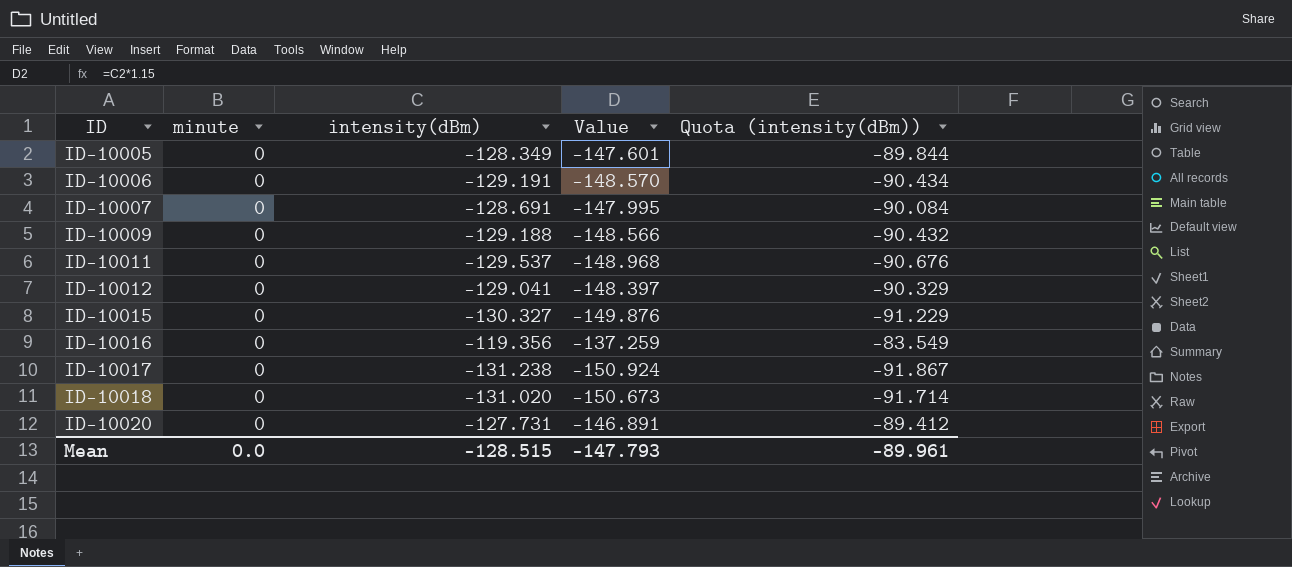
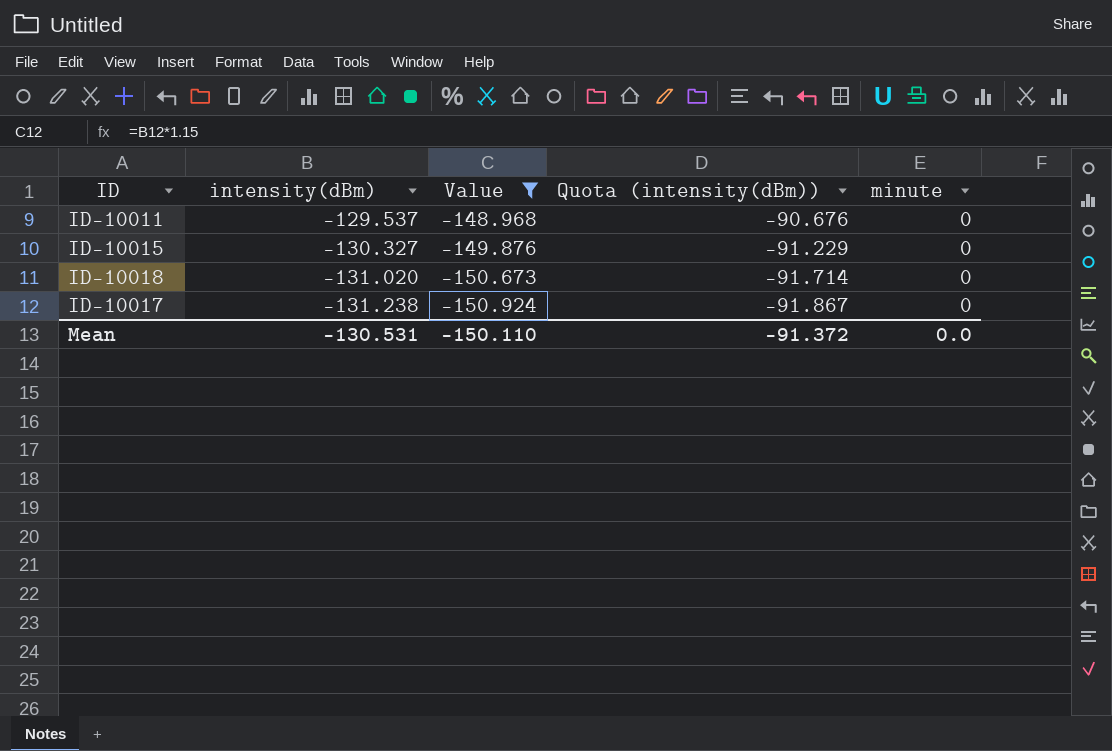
filter: none -> Value <= -148.968
row order: ID ascending -> intensity(dBm) descending
column minute | position: 2 -> 5
Mean | intensity(dBm): -128.515 -> -130.531
Mean | Value: -147.793 -> -150.110
Mean | Quota (intensity(dBm)): -89.961 -> -91.372

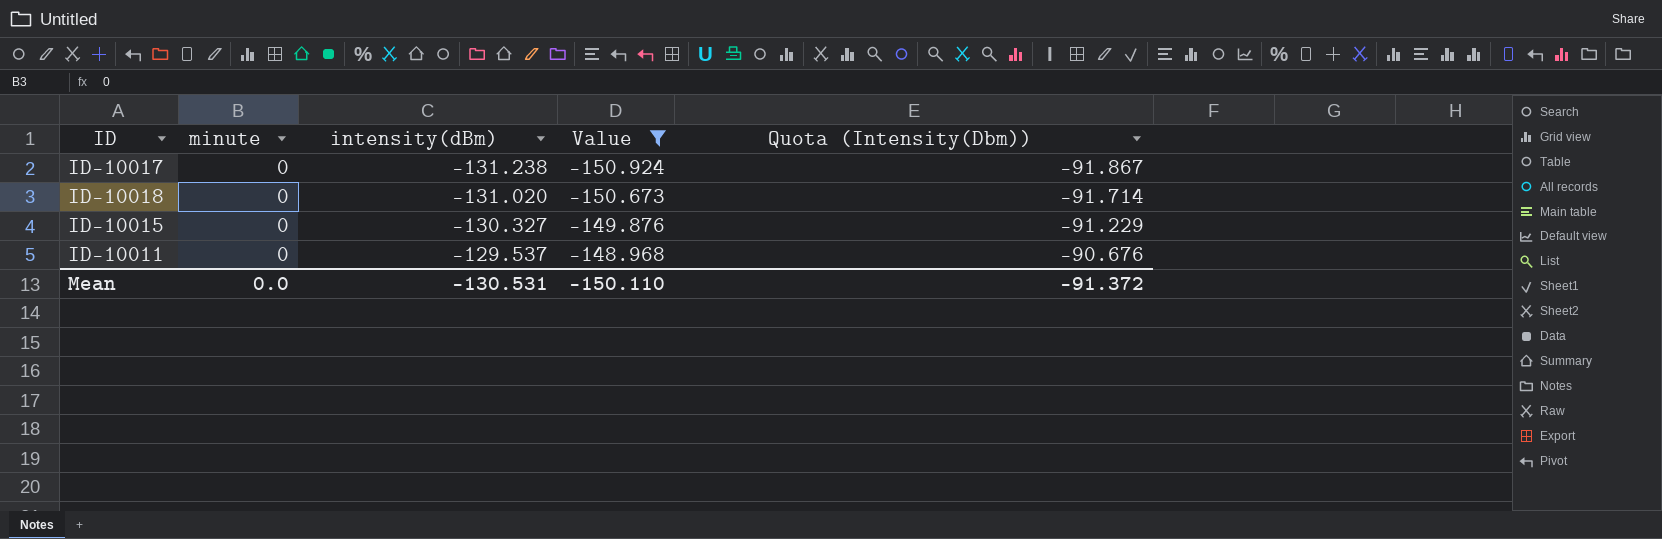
row order: intensity(dBm) descending -> intensity(dBm) ascending
column minute | position: 5 -> 2
column name: Quota (intensity(dBm)) -> Quota (Intensity(Dbm))

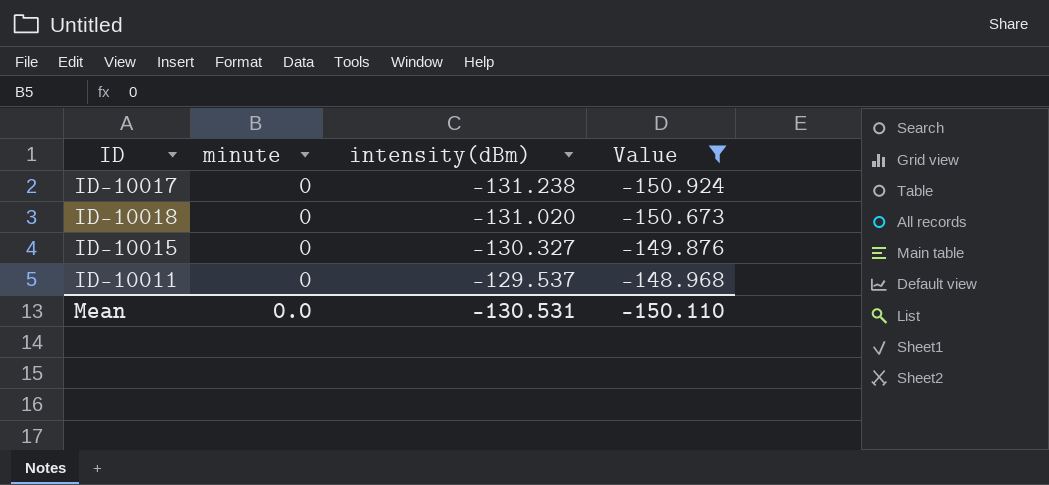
column Quota (Intensity(Dbm)) | formula: [intensity(dBm)] * 0.7 -> none

